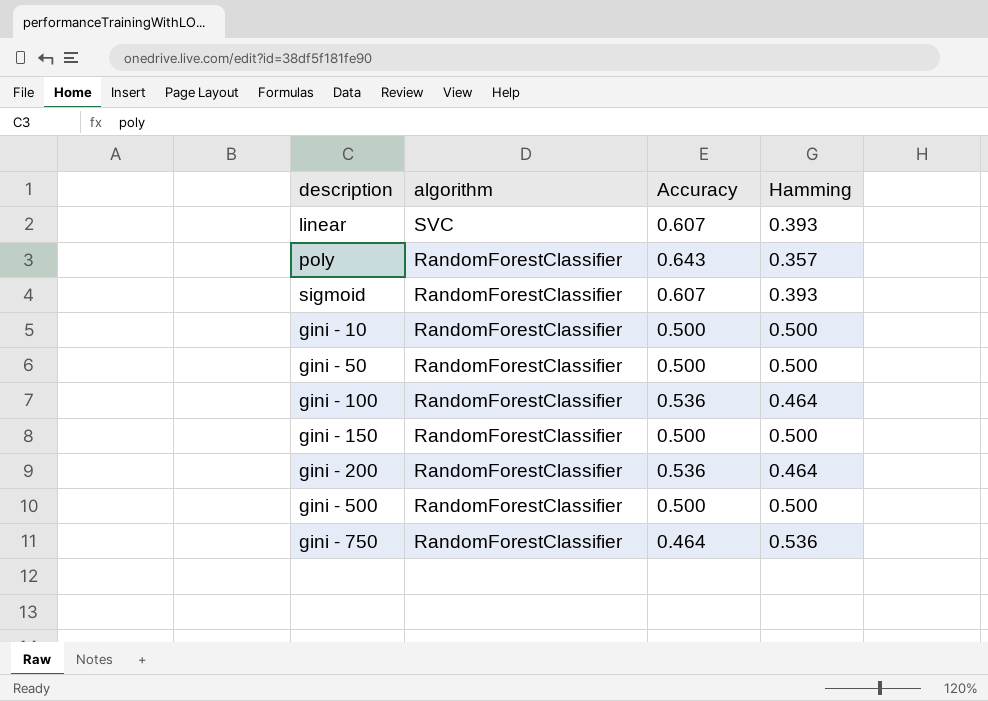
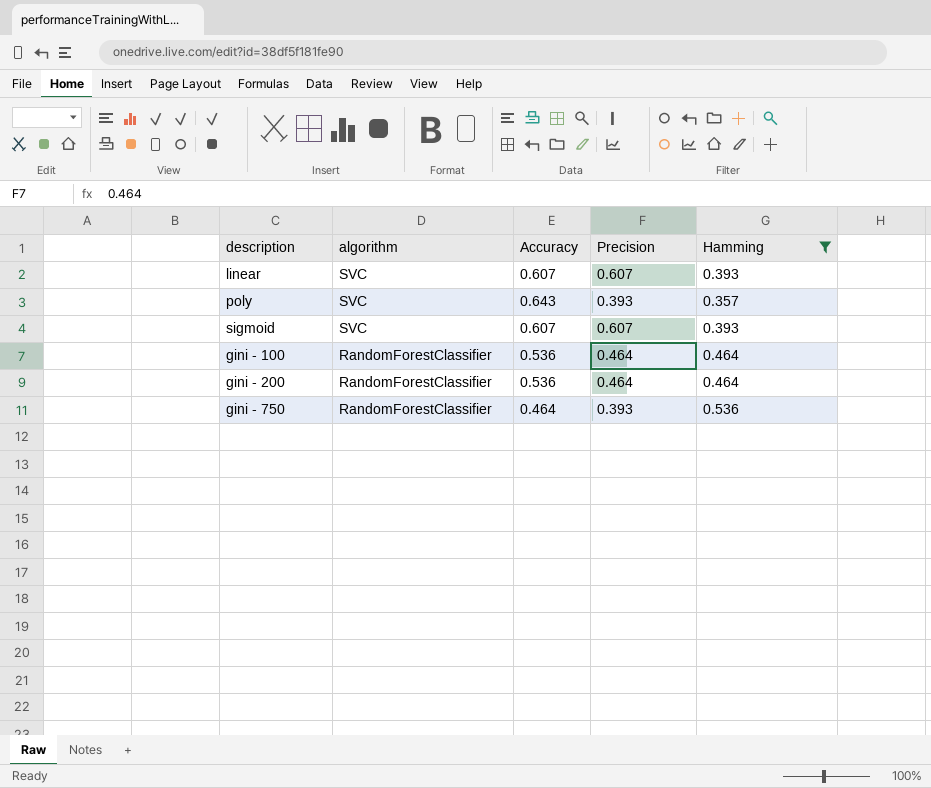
filter: none -> Hamming != 0.500
column Precision | position: none -> 4
poly | algorithm: RandomForestClassifier -> SVC
sigmoid | algorithm: RandomForestClassifier -> SVC

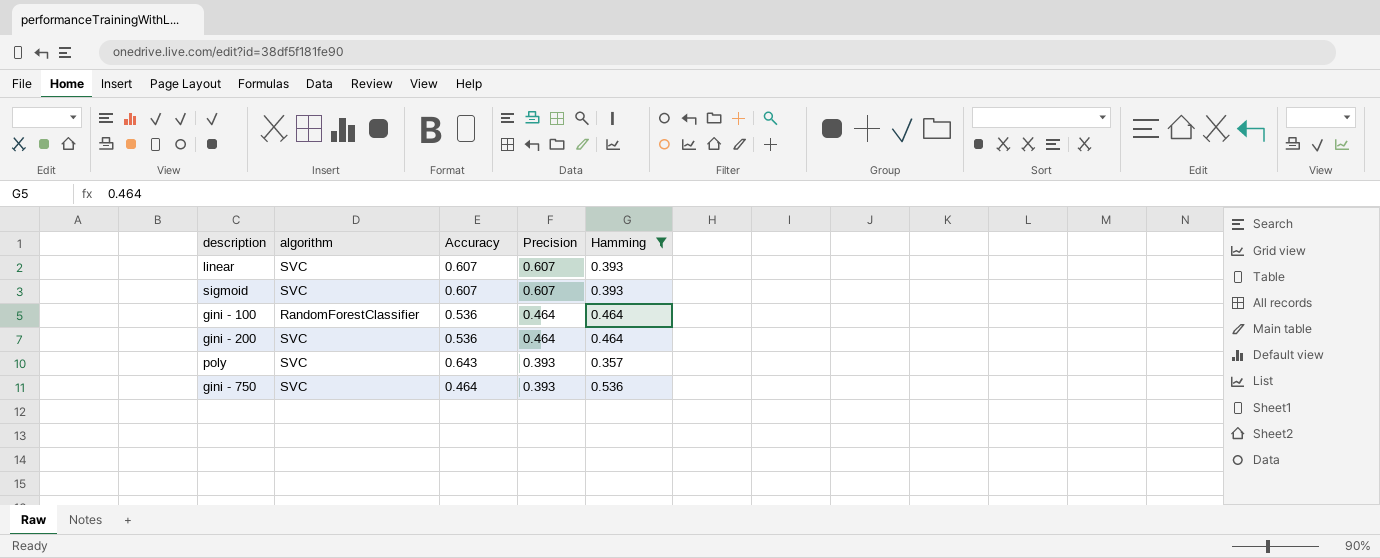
row order: algorithm descending -> Precision descending
gini - 200 | algorithm: RandomForestClassifier -> SVC
gini - 750 | algorithm: RandomForestClassifier -> SVC

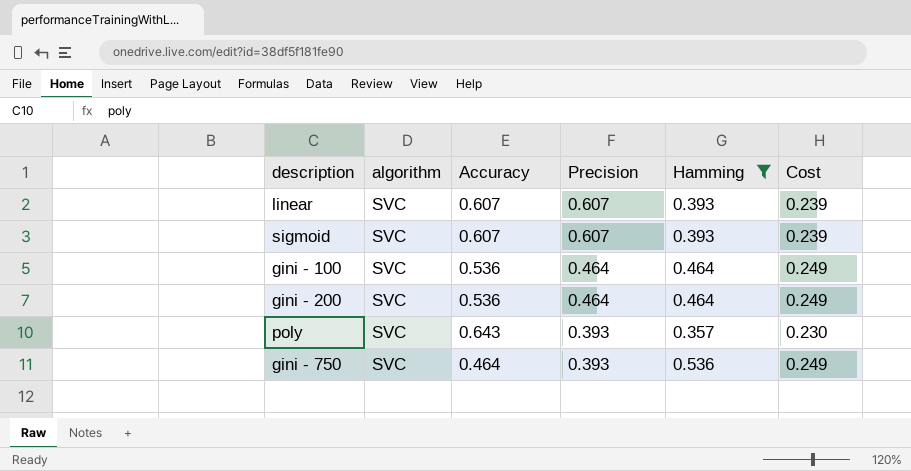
column Cost | formula: none -> [Accuracy] * [Hamming]
gini - 100 | algorithm: RandomForestClassifier -> SVC

